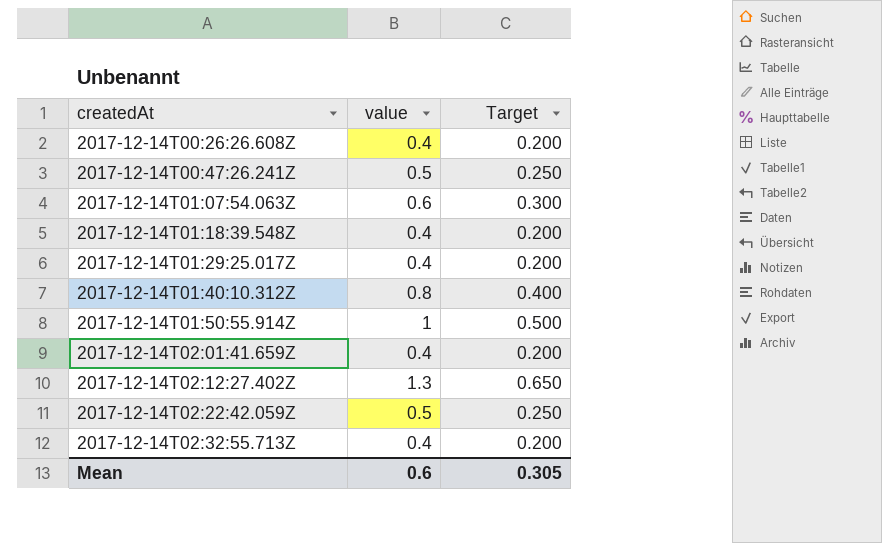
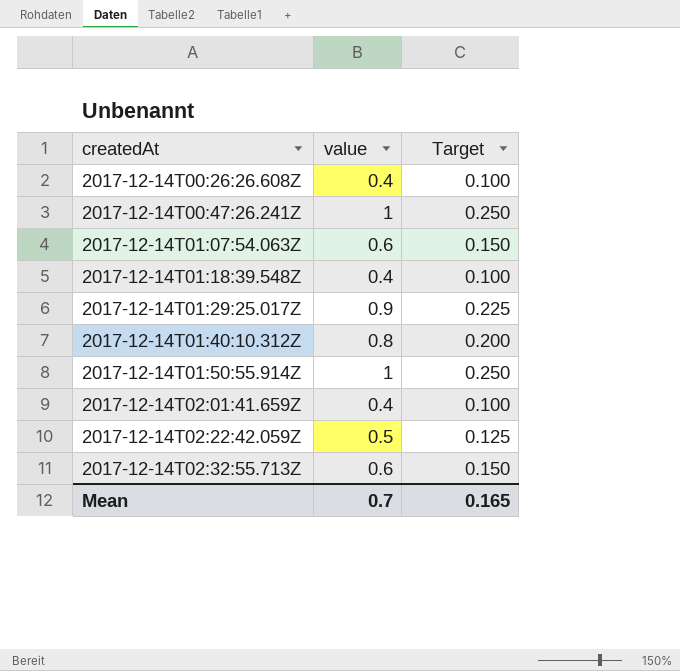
column Target | formula: [value] * 0.5 -> [value] * 0.25
row 2017-12-14T02:12:27.402Z: 1.3 | 0.650 -> none
2017-12-14T00:47:26.241Z | value: 0.5 -> 1
2017-12-14T01:29:25.017Z | value: 0.4 -> 0.9
2017-12-14T02:32:55.713Z | value: 0.4 -> 0.6
Mean | value: 0.6 -> 0.7
Mean | Target: 0.305 -> 0.165

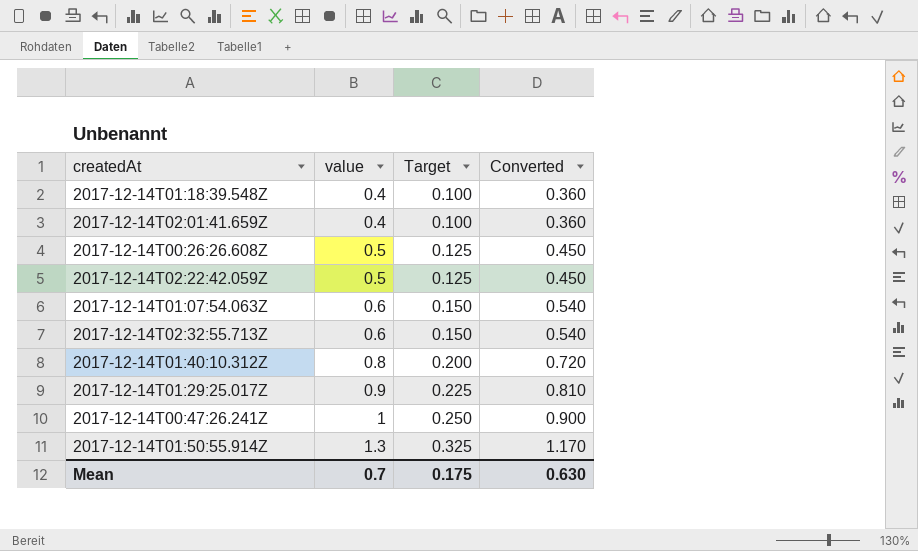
row order: createdAt ascending -> value ascending
column Converted | formula: none -> [value] * 0.9
2017-12-14T00:26:26.608Z | value: 0.4 -> 0.5
2017-12-14T00:26:26.608Z | Target: 0.100 -> 0.125
2017-12-14T01:50:55.914Z | value: 1 -> 1.3
2017-12-14T01:50:55.914Z | Target: 0.250 -> 0.325
Mean | Target: 0.165 -> 0.175

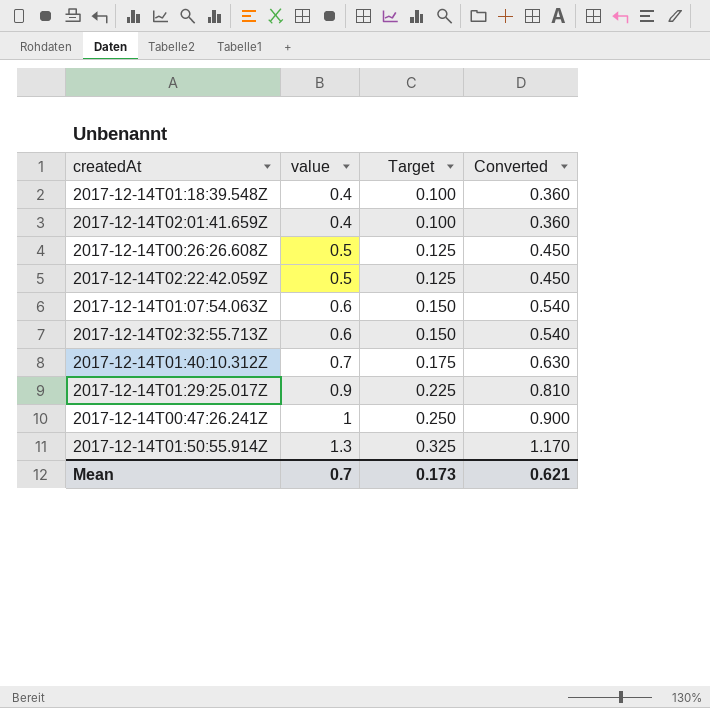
2017-12-14T01:40:10.312Z | value: 0.8 -> 0.7
2017-12-14T01:40:10.312Z | Target: 0.200 -> 0.175
2017-12-14T01:40:10.312Z | Converted: 0.720 -> 0.630
Mean | Target: 0.175 -> 0.173
Mean | Converted: 0.630 -> 0.621

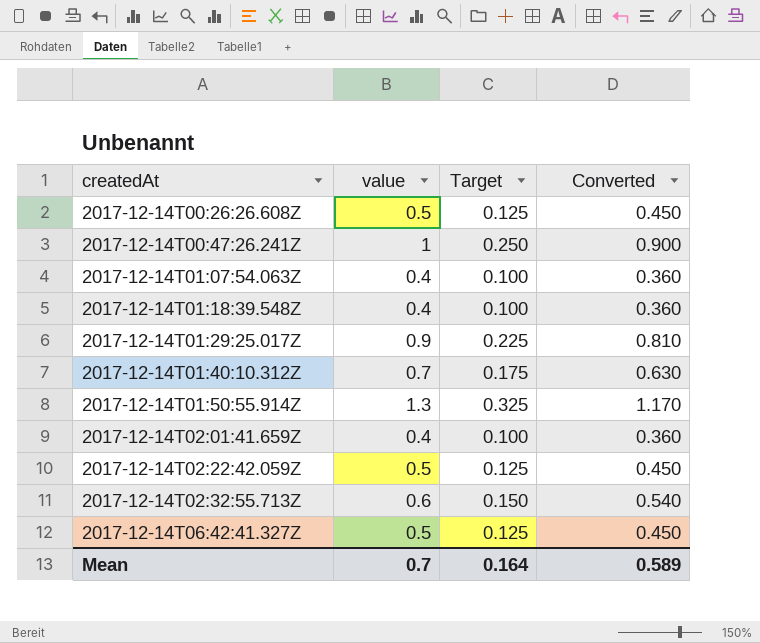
row order: value ascending -> createdAt ascending
2017-12-14T01:07:54.063Z | value: 0.6 -> 0.4
2017-12-14T01:07:54.063Z | Target: 0.150 -> 0.100
2017-12-14T01:07:54.063Z | Converted: 0.540 -> 0.360
row 2017-12-14T06:42:41.327Z: none -> 0.5 | 0.125 | 0.450
Mean | Target: 0.173 -> 0.164
Mean | Converted: 0.621 -> 0.589

